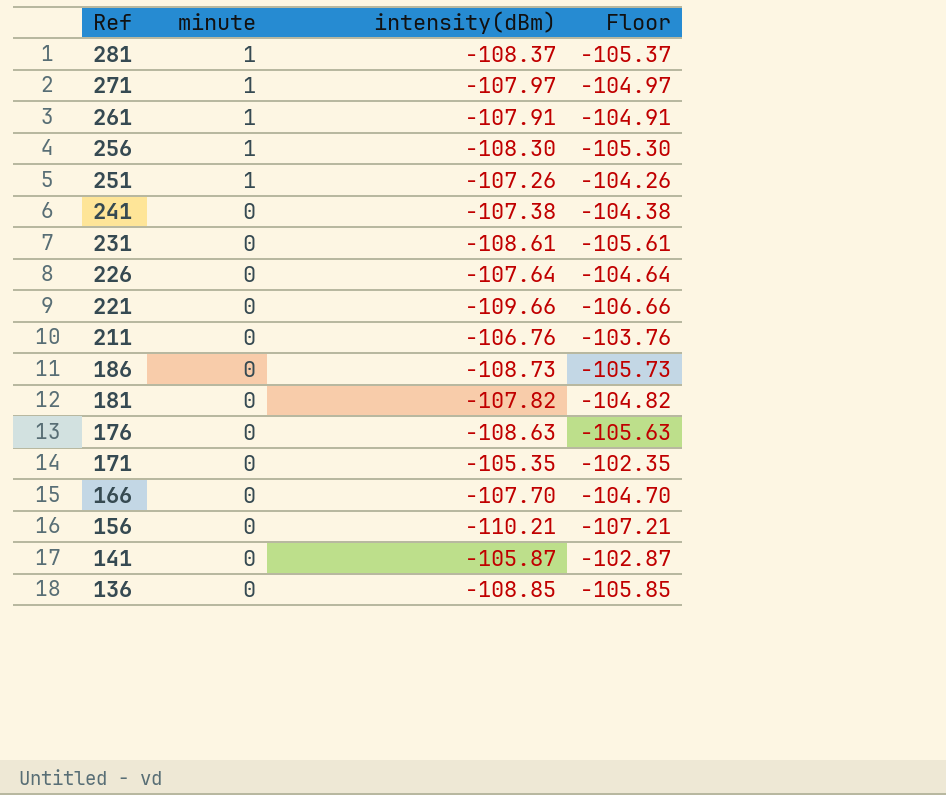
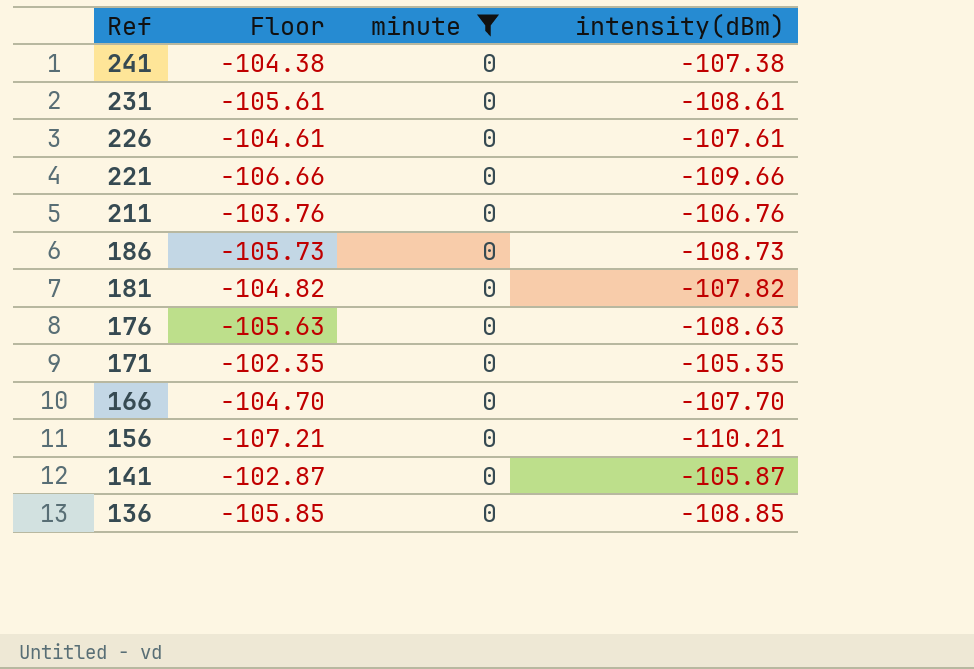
filter: none -> minute = 0
column Floor | position: 4 -> 2
226 | Floor: -104.64 -> -104.61
226 | intensity(dBm): -107.64 -> -107.61

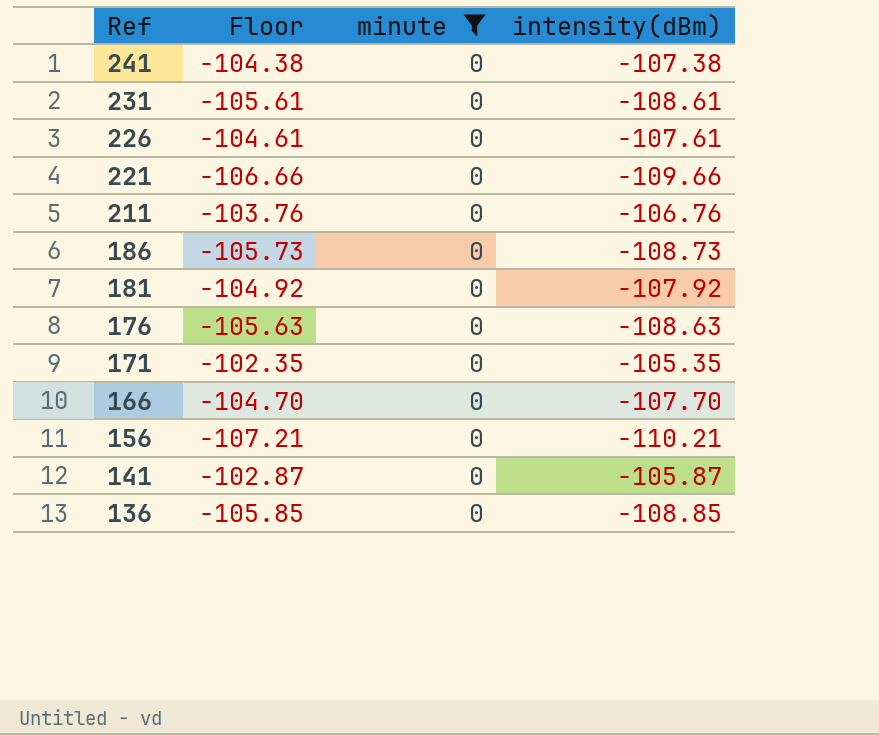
181 | Floor: -104.82 -> -104.92
181 | intensity(dBm): -107.82 -> -107.92

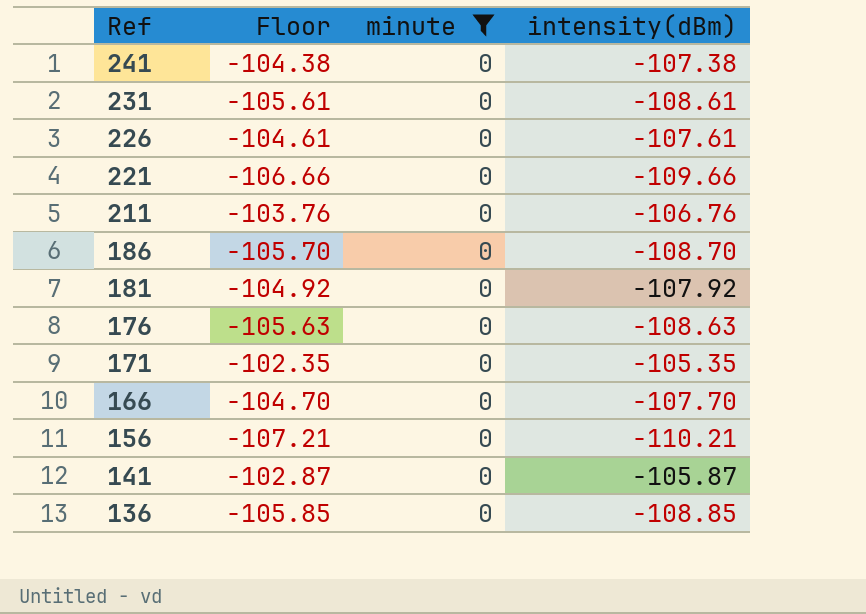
186 | Floor: -105.73 -> -105.70
186 | intensity(dBm): -108.73 -> -108.70

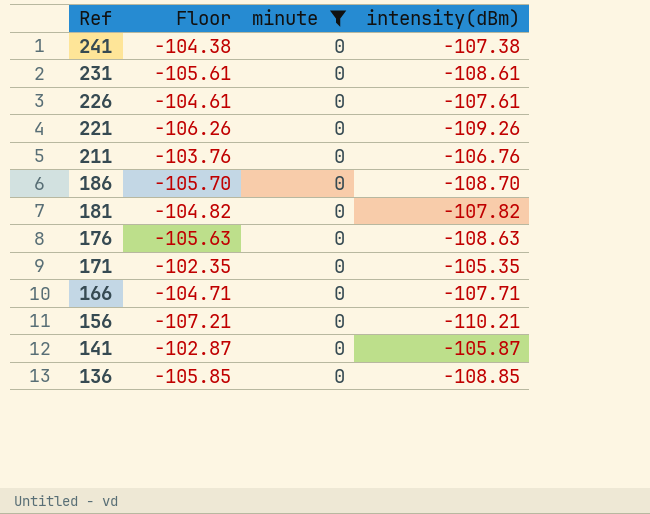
221 | Floor: -106.66 -> -106.26
221 | intensity(dBm): -109.66 -> -109.26
181 | Floor: -104.92 -> -104.82
181 | intensity(dBm): -107.92 -> -107.82
166 | Floor: -104.70 -> -104.71
166 | intensity(dBm): -107.70 -> -107.71

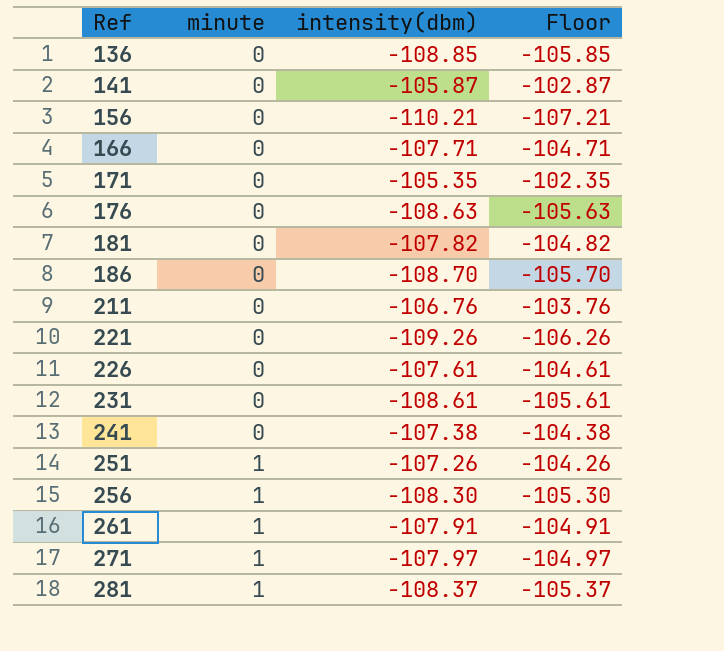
filter: minute = 0 -> none
row order: Ref descending -> Ref ascending
column name: intensity(dBm) -> intensity(dbm)
column Floor | position: 2 -> 4

